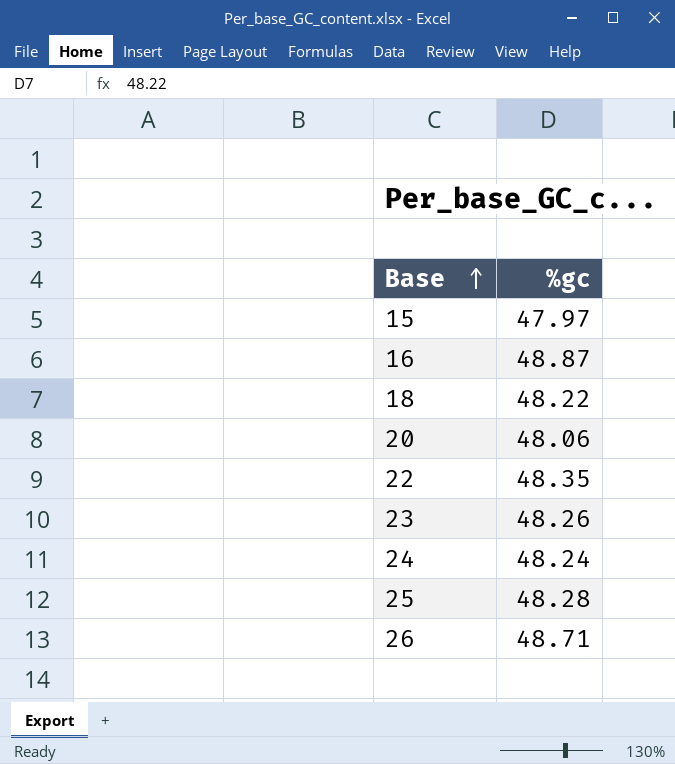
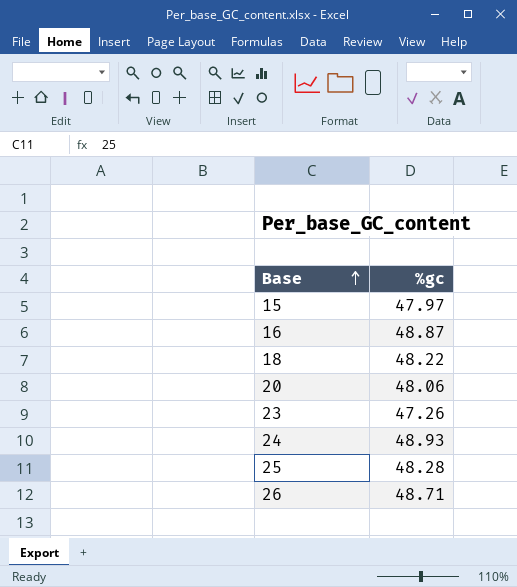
row 22: 48.35 -> none
23 | %gc: 48.26 -> 47.26
24 | %gc: 48.24 -> 48.93

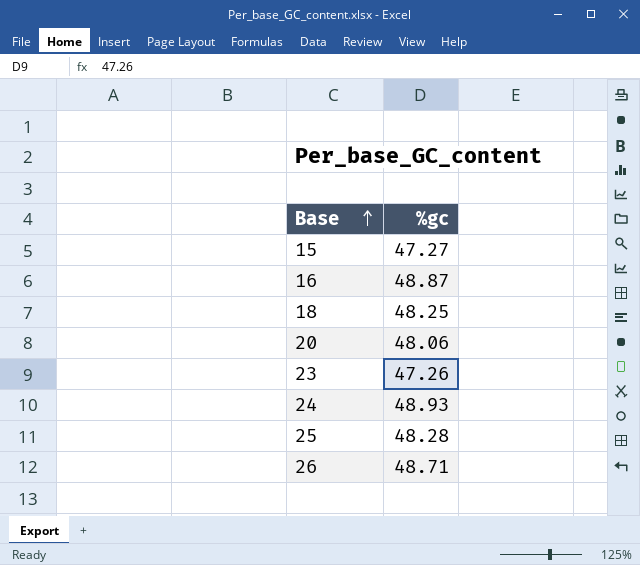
15 | %gc: 47.97 -> 47.27
18 | %gc: 48.22 -> 48.25

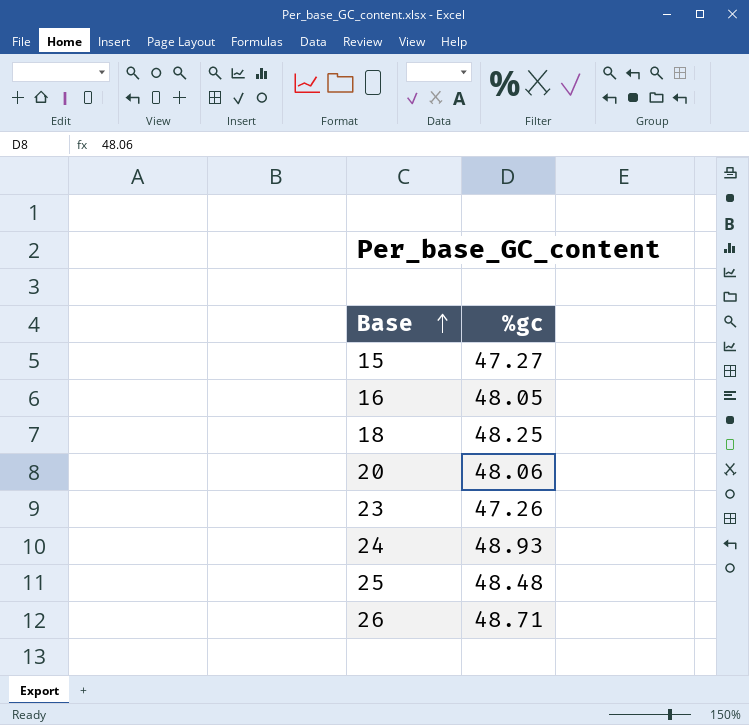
16 | %gc: 48.87 -> 48.05
25 | %gc: 48.28 -> 48.48

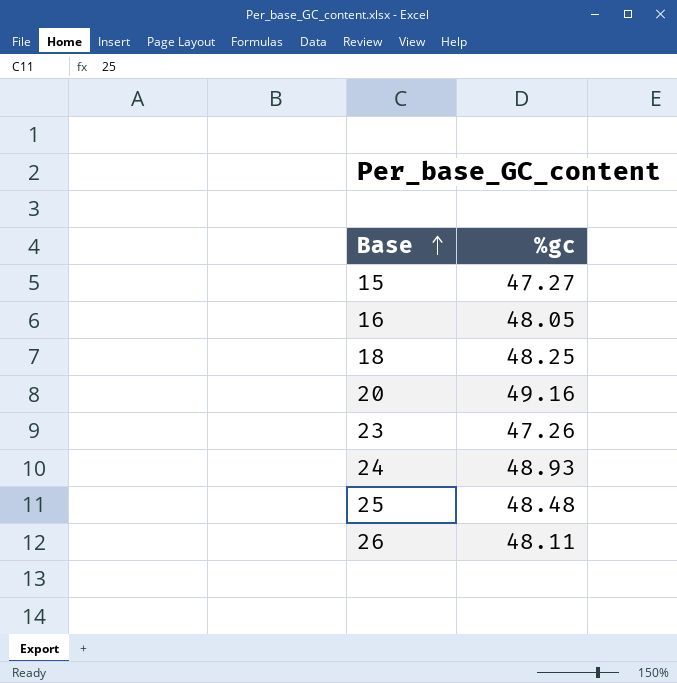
20 | %gc: 48.06 -> 49.16
26 | %gc: 48.71 -> 48.11

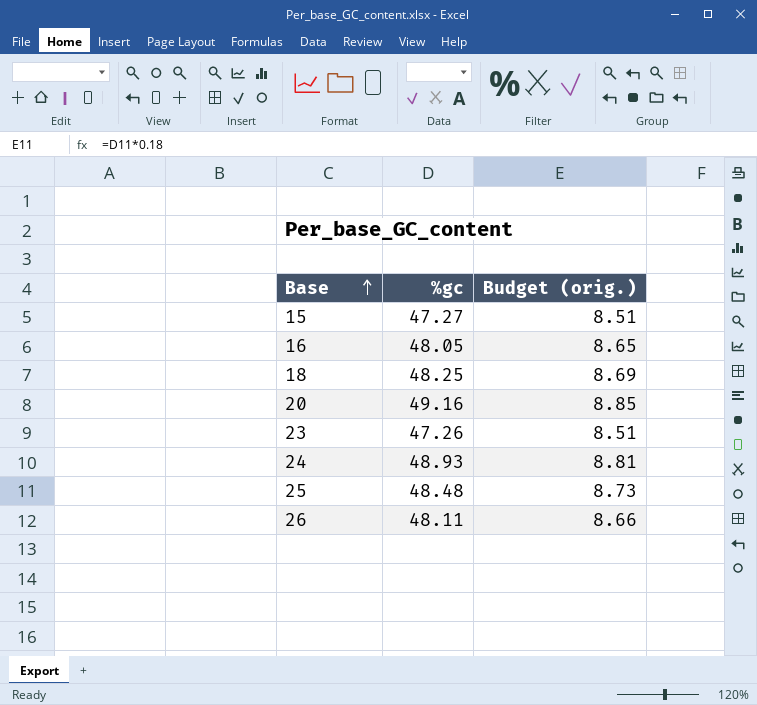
column Budget (orig.) | formula: none -> [%gc] * 0.18

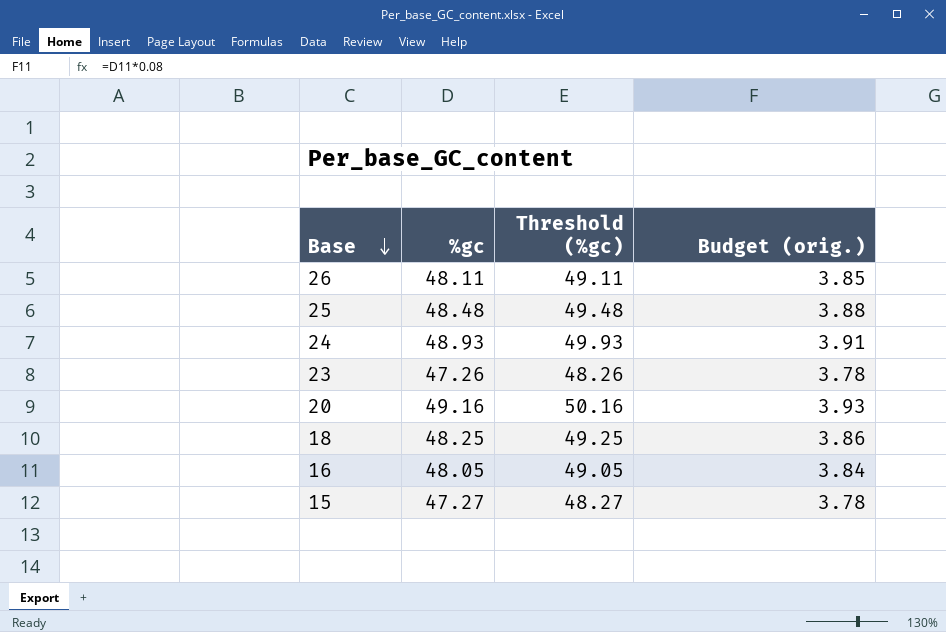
row order: Base ascending -> Base descending
column Threshold (%gc) | formula: none -> [%gc] + 1
column Budget (orig.) | formula: [%gc] * 0.18 -> [%gc] * 0.08

